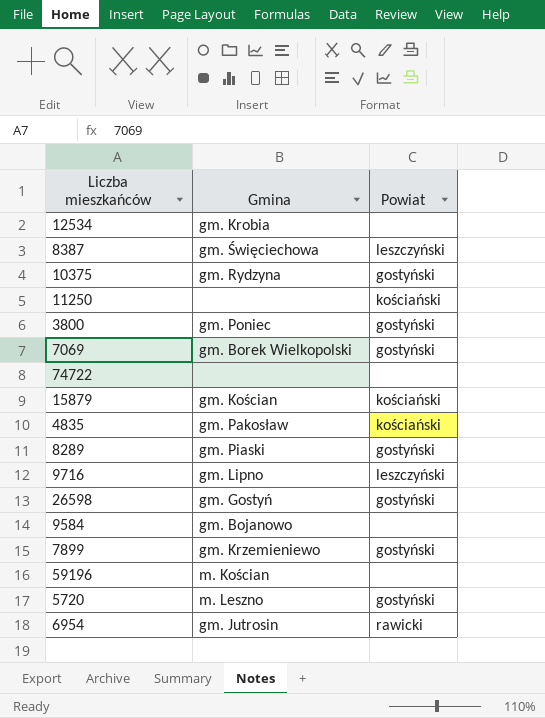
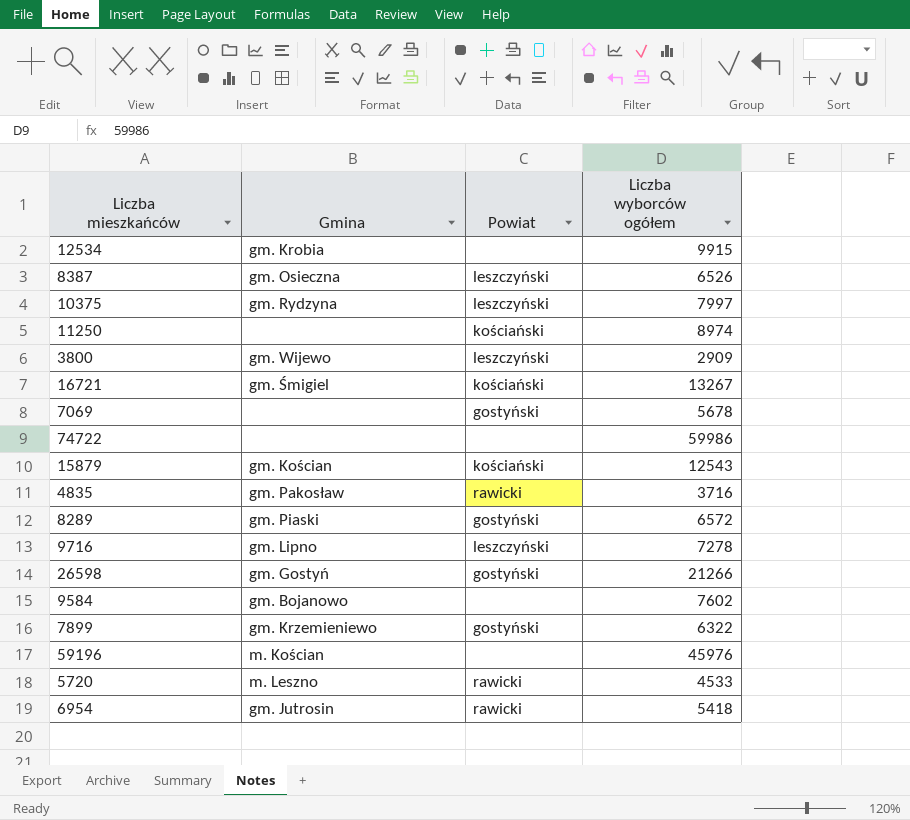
column Liczba wyborców ogółem | position: none -> 4
8387 | Gmina: gm. Święciechowa -> gm. Osieczna
10375 | Powiat: gostyński -> leszczyński
3800 | Gmina: gm. Poniec -> gm. Wijewo
3800 | Powiat: gostyński -> leszczyński
row 16721: none -> gm. Śmigiel | kościański | 13267
7069 | Gmina: gm. Borek Wielkopolski -> none
4835 | Powiat: kościański -> rawicki
5720 | Powiat: gostyński -> rawicki

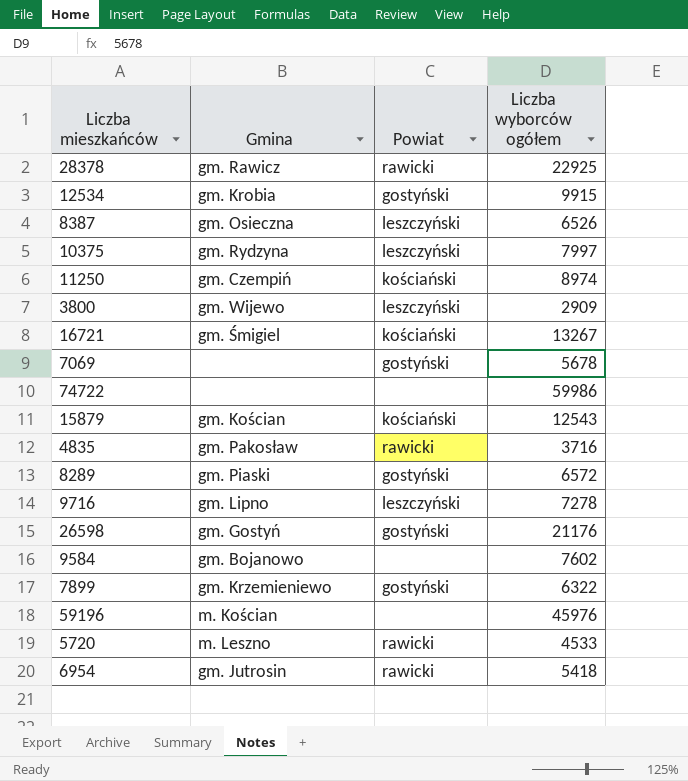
row 28378: none -> gm. Rawicz | rawicki | 22925
12534 | Powiat: none -> gostyński
11250 | Gmina: none -> gm. Czempiń
26598 | Liczba wyborców ogółem: 21266 -> 21176

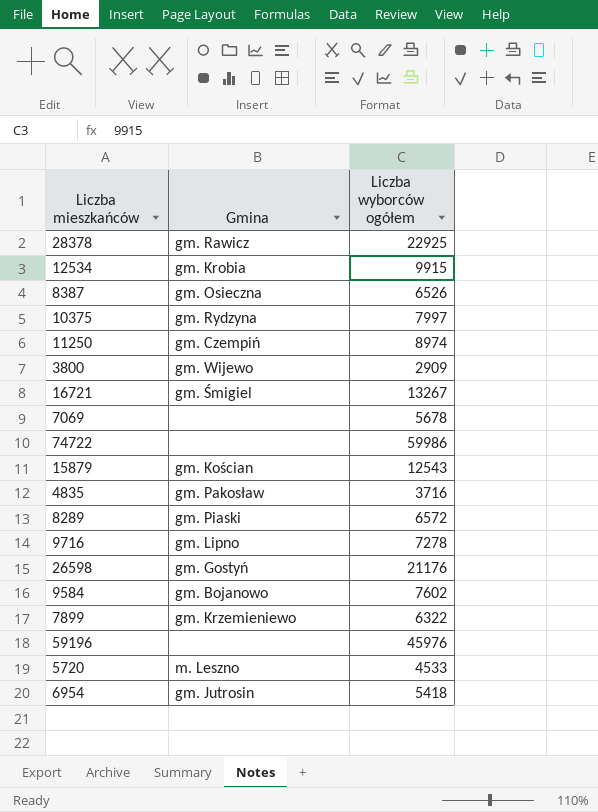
column Powiat | position: 3 -> none
59196 | Gmina: m. Kościan -> none

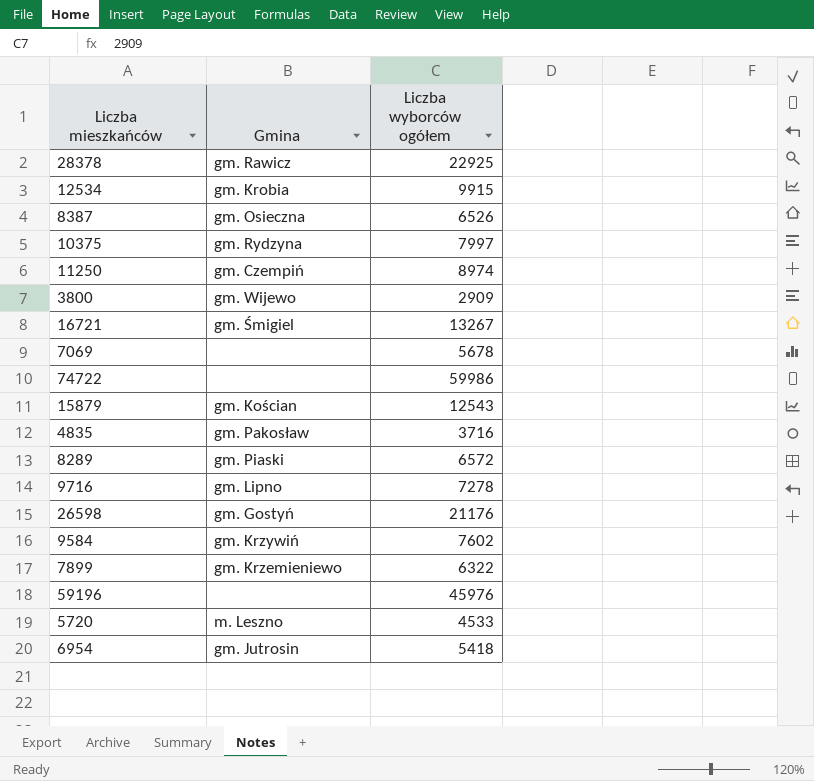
9584 | Gmina: gm. Bojanowo -> gm. Krzywiń

